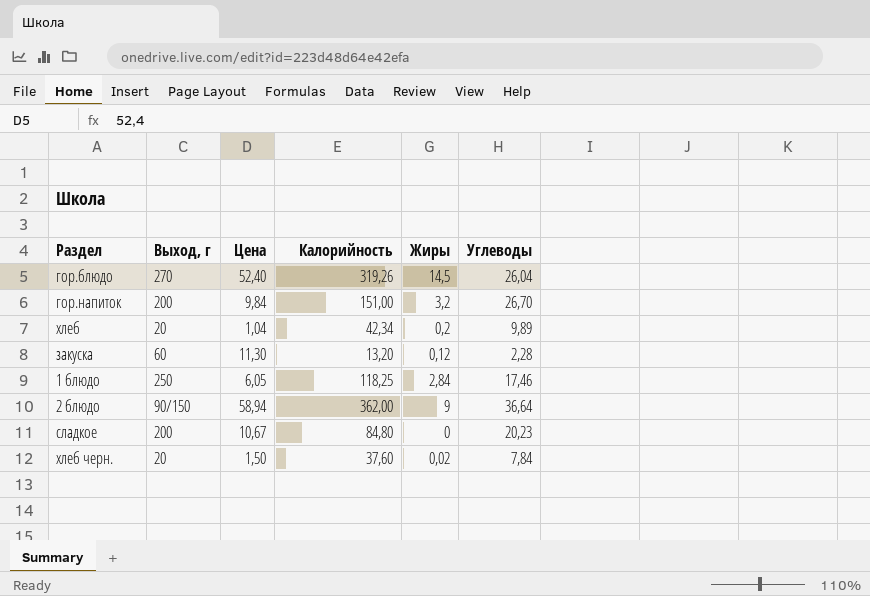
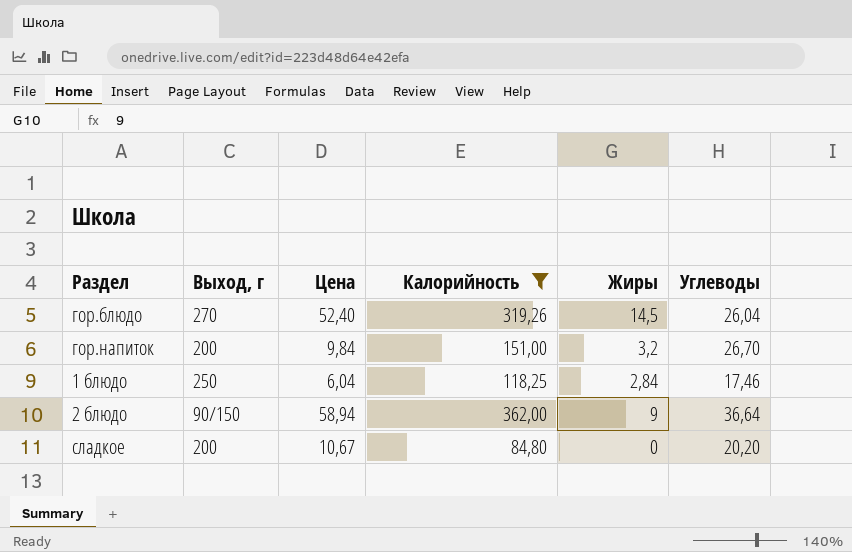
filter: none -> Калорийность >= 84,80
1 блюдо | Цена: 6,05 -> 6,04
сладкое | Углеводы: 20,23 -> 20,20

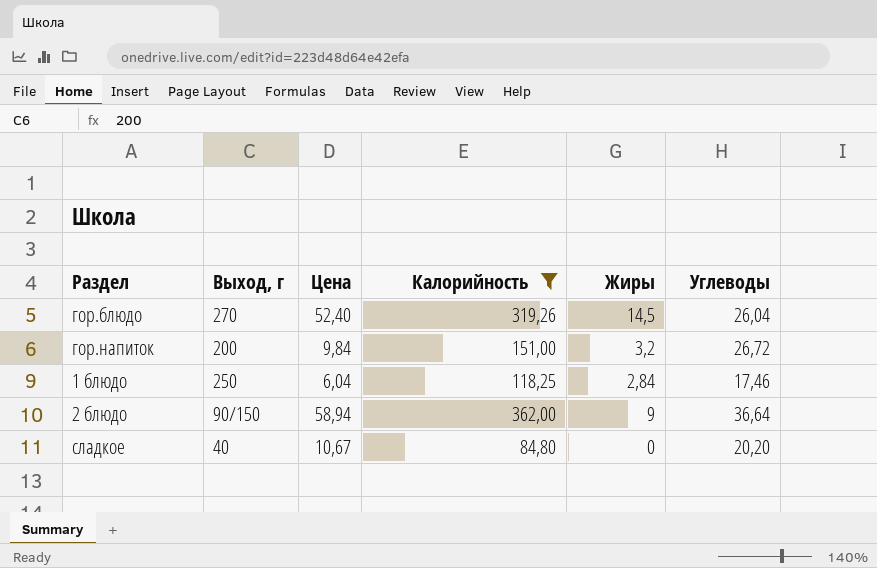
гор.напиток | Углеводы: 26,70 -> 26,72
сладкое | Выход, г: 200 -> 40

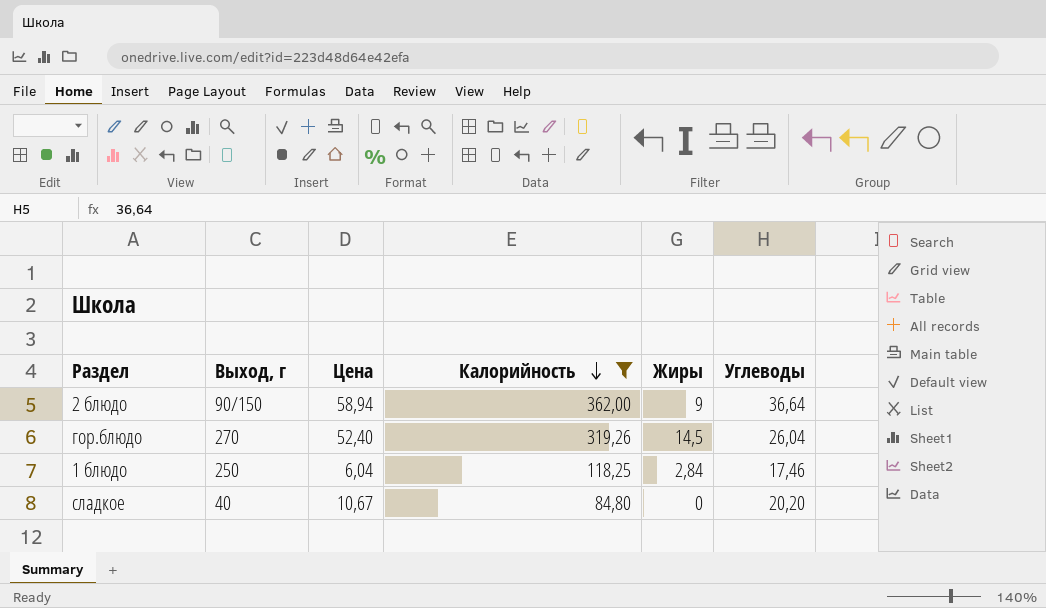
row order: none -> Калорийность descending
row гор.напиток: 200 | 9,84 | 151,00 | 3,2 | 26,72 -> none

